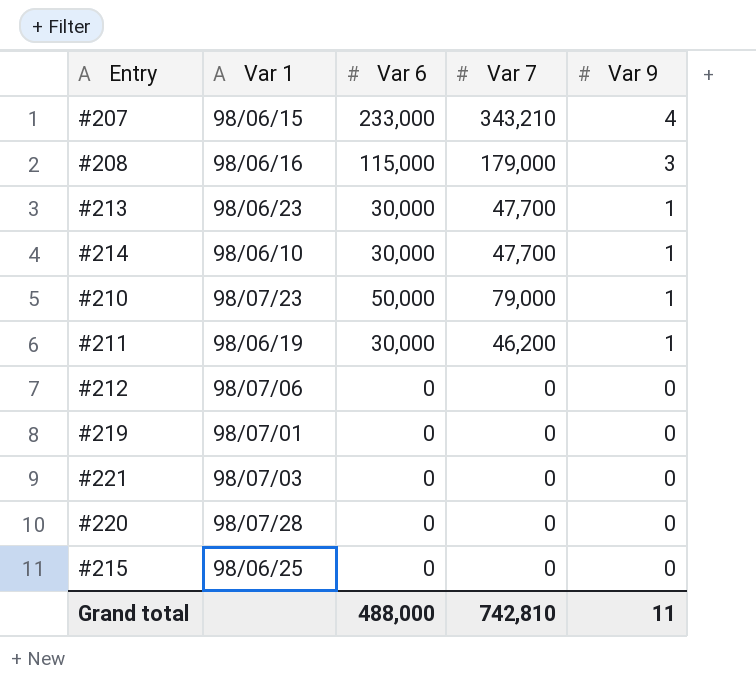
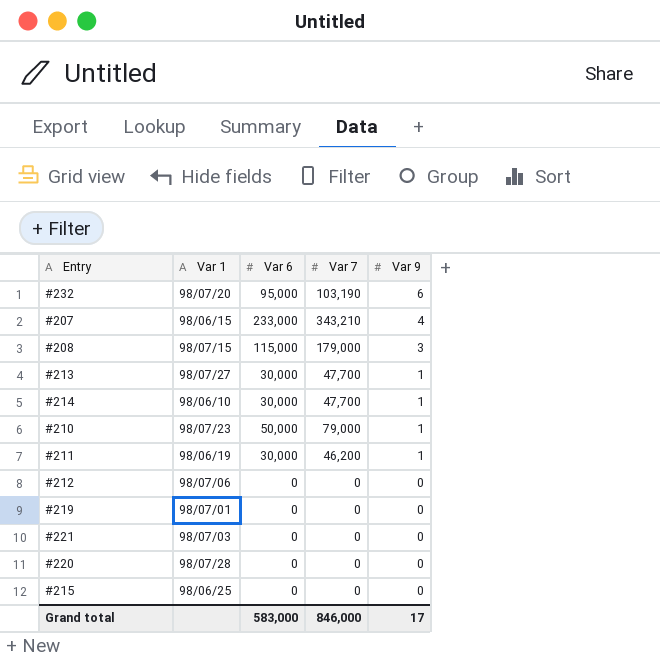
row #232: none -> 98/07/20 | 95,000 | 103,190 | 6
#208 | Var 1: 98/06/16 -> 98/07/15
#213 | Var 1: 98/06/23 -> 98/07/27
Grand total | Var 6: 488,000 -> 583,000
Grand total | Var 7: 742,810 -> 846,000
Grand total | Var 9: 11 -> 17

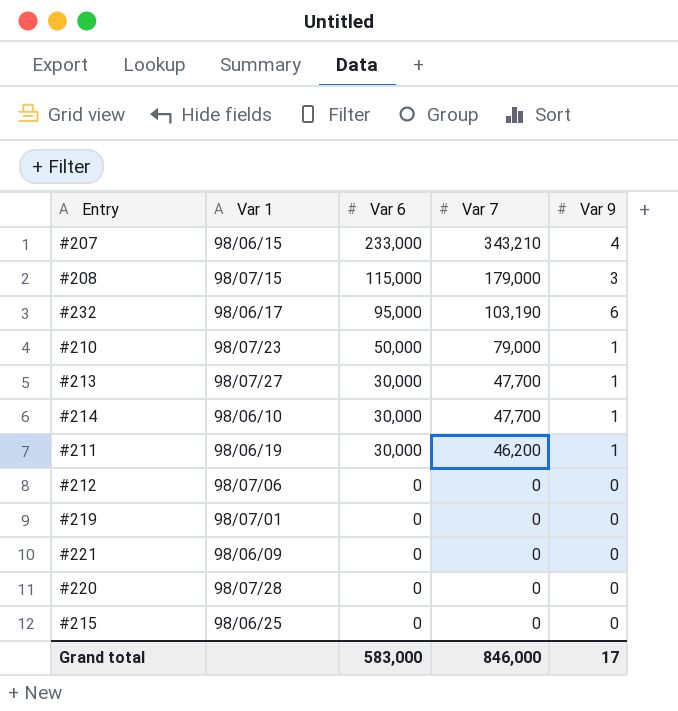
row order: Var 9 descending -> Var 6 descending
#232 | Var 1: 98/07/20 -> 98/06/17
#221 | Var 1: 98/07/03 -> 98/06/09

